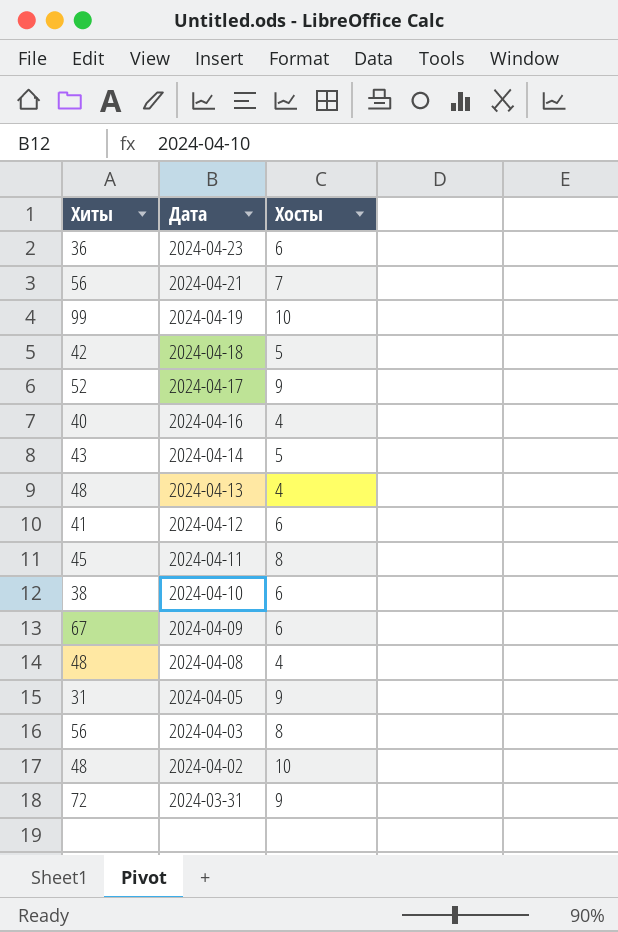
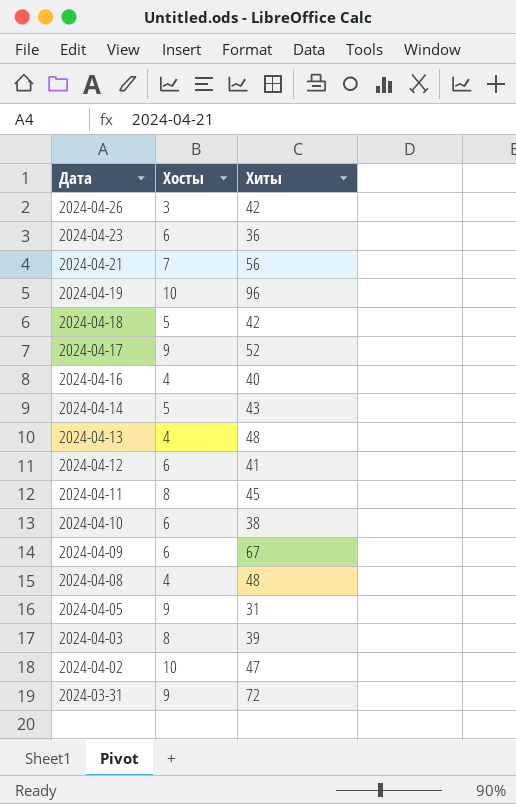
column Хиты | position: 1 -> 3
row 2024-04-26: none -> 3 | 42
2024-04-19 | Хиты: 99 -> 96
2024-04-03 | Хиты: 56 -> 39
2024-04-02 | Хиты: 48 -> 47

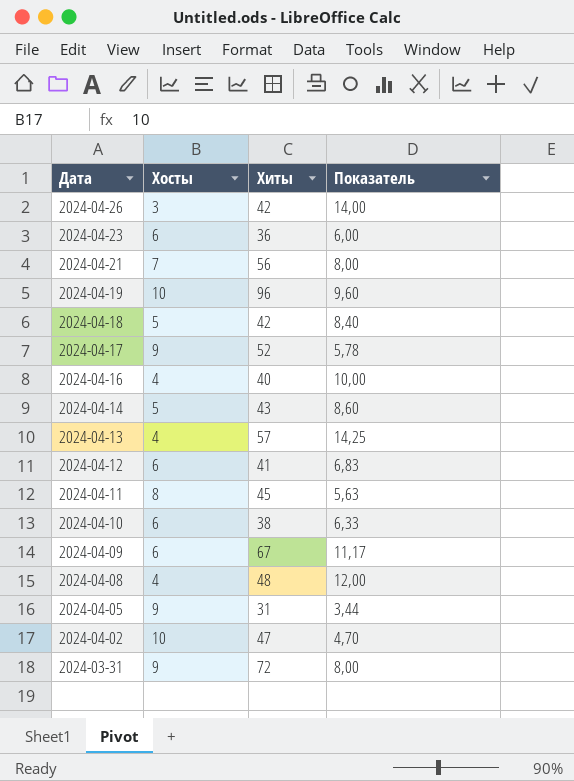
column Показатель | formula: none -> [Хиты] / [Хосты]
row 2024-04-03: 8 | 39 -> none
2024-04-13 | Хиты: 48 -> 57

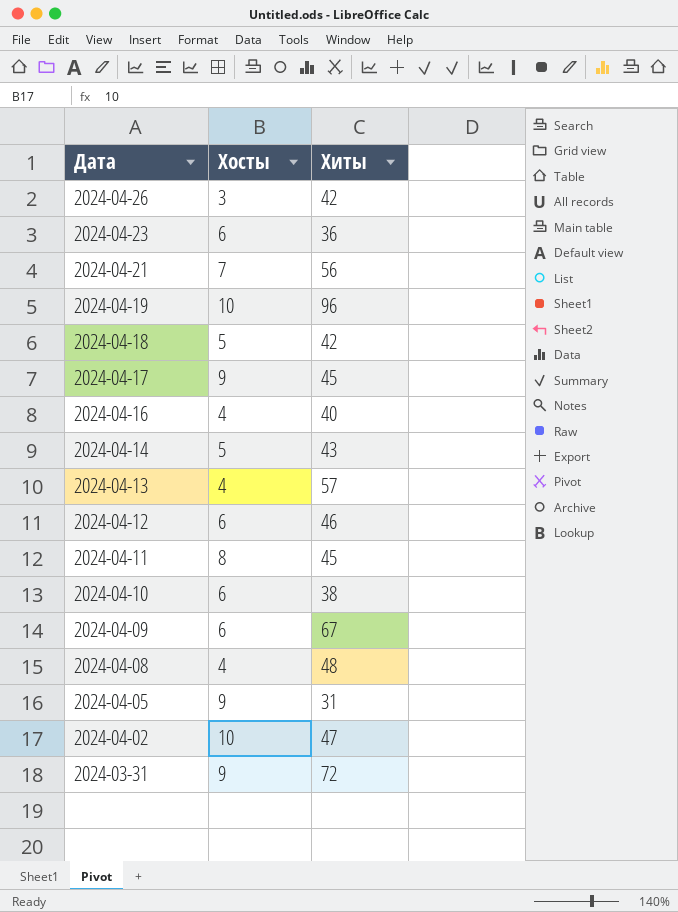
column Показатель | formula: [Хиты] / [Хосты] -> none
2024-04-17 | Хиты: 52 -> 45
2024-04-12 | Хиты: 41 -> 46

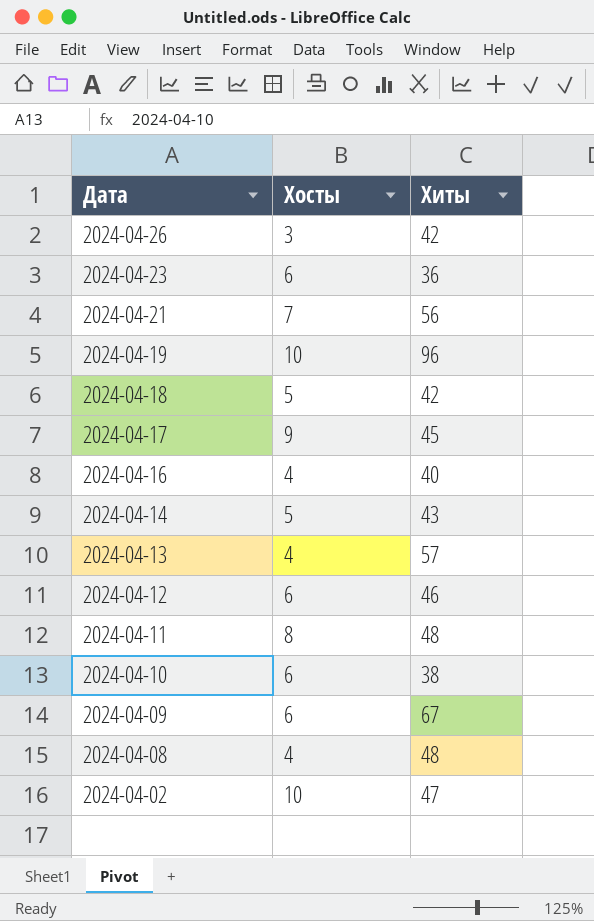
row 2024-04-05: 9 | 31 -> none
row 2024-03-31: 9 | 72 -> none
2024-04-11 | Хиты: 45 -> 48

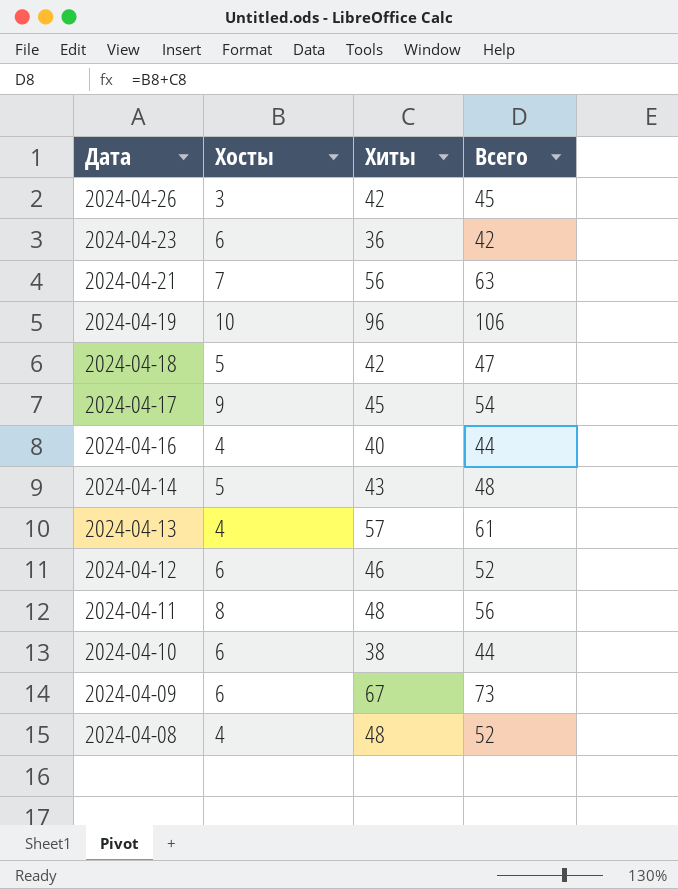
column Всего | formula: none -> [Хосты] + [Хиты]
row 2024-04-02: 10 | 47 -> none

